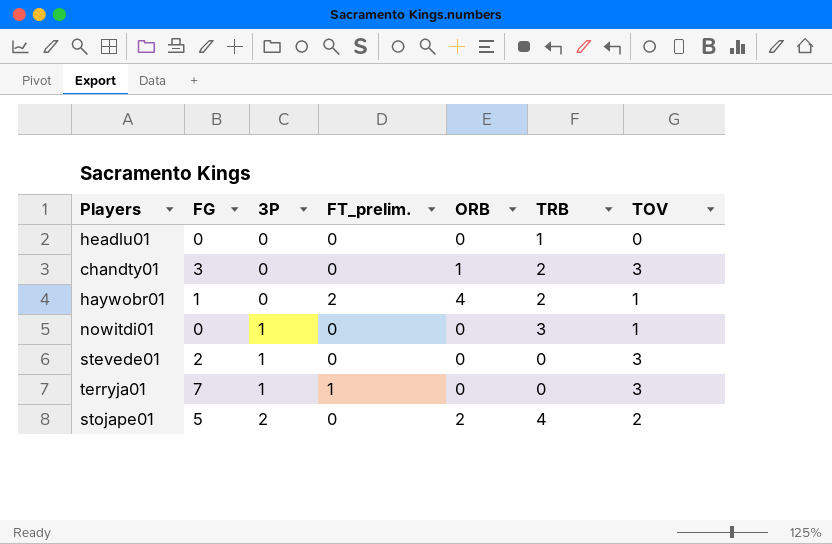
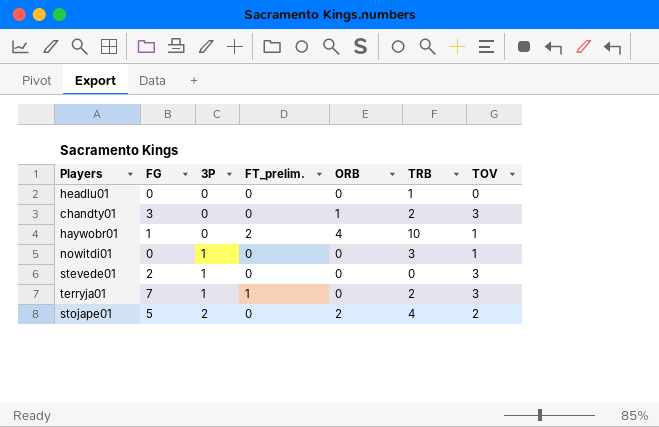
haywobr01 | TRB: 2 -> 10
terryja01 | TRB: 0 -> 2

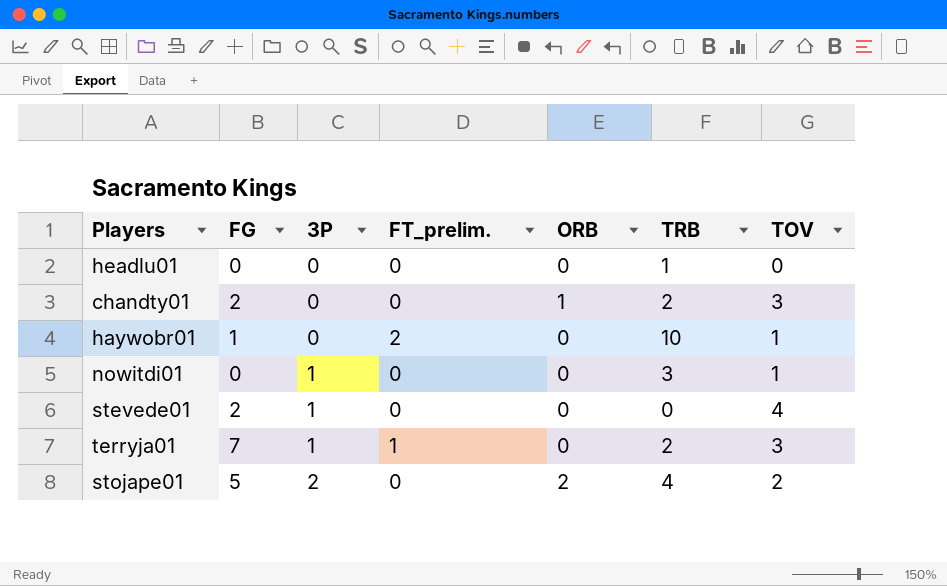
chandty01 | FG: 3 -> 2
haywobr01 | ORB: 4 -> 0
stevede01 | TOV: 3 -> 4

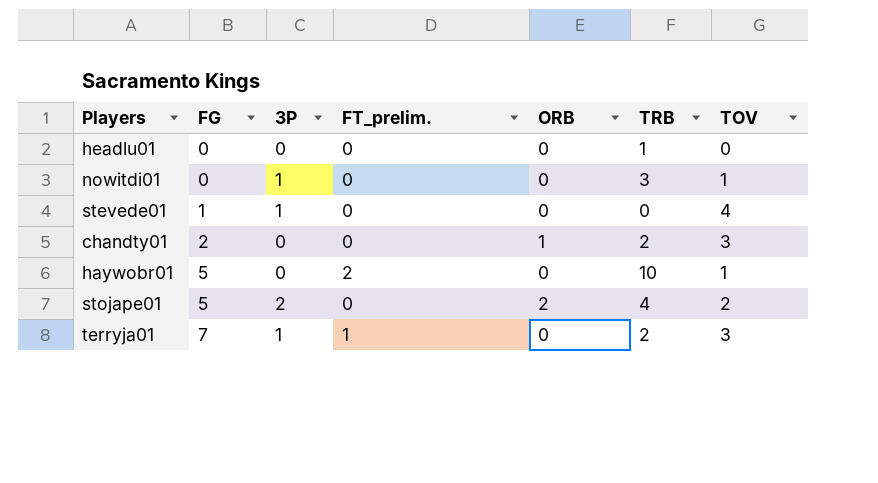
row order: 3P ascending -> FG ascending
stevede01 | FG: 2 -> 1
haywobr01 | FG: 1 -> 5

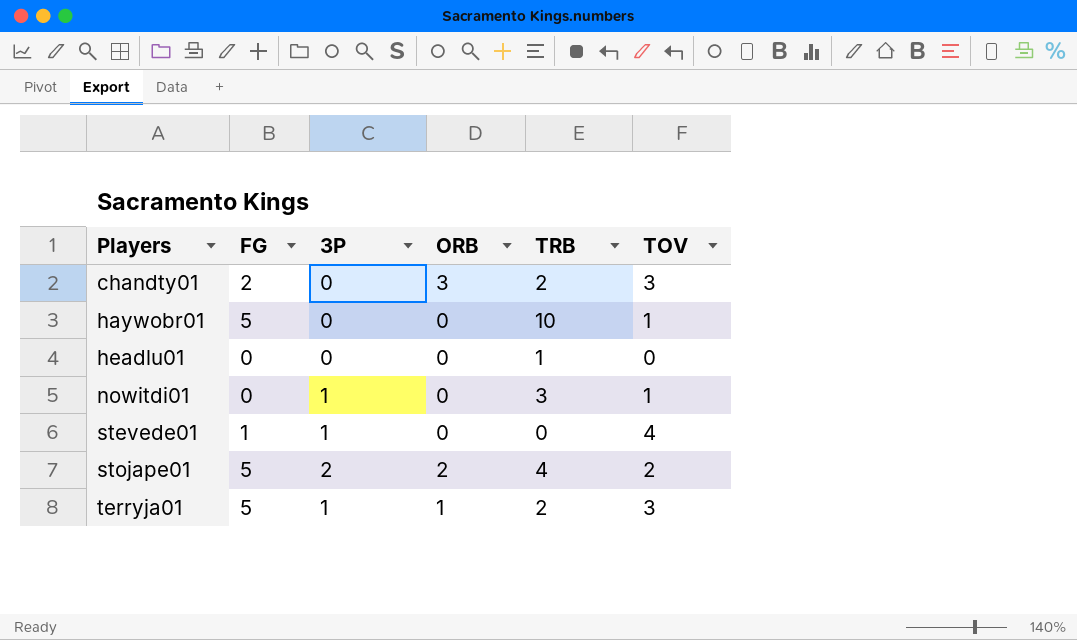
row order: FG ascending -> Players ascending
column FT_prelim. | position: 4 -> none
chandty01 | ORB: 1 -> 3
terryja01 | FG: 7 -> 5
terryja01 | ORB: 0 -> 1

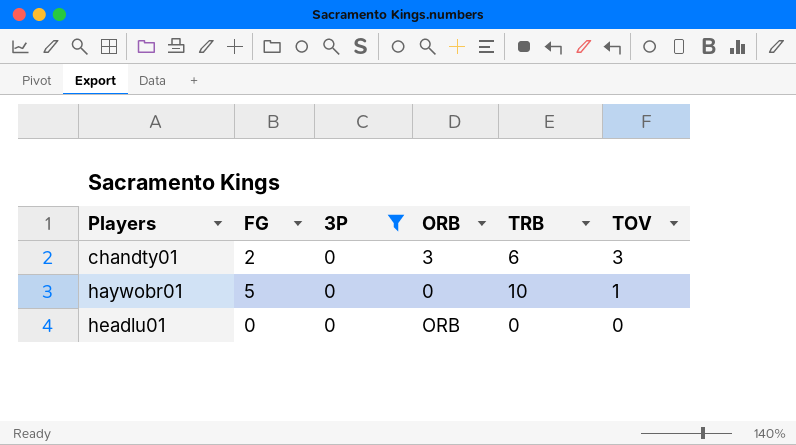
filter: none -> 3P = 0
chandty01 | TRB: 2 -> 6
headlu01 | ORB: 0 -> ORB
headlu01 | TRB: 1 -> 0

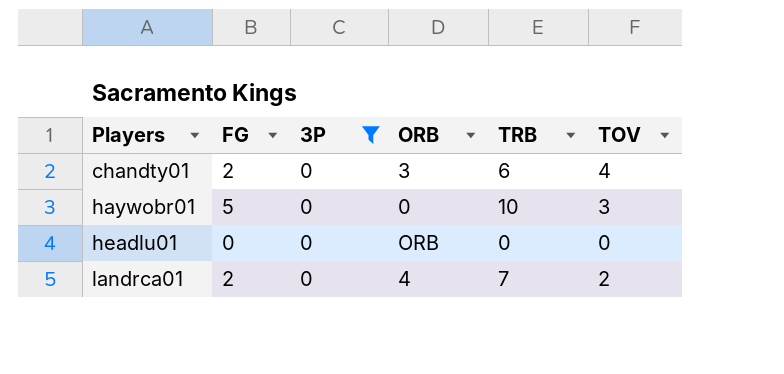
chandty01 | TOV: 3 -> 4
haywobr01 | TOV: 1 -> 3
row landrca01: none -> 2 | 0 | 4 | 7 | 2

